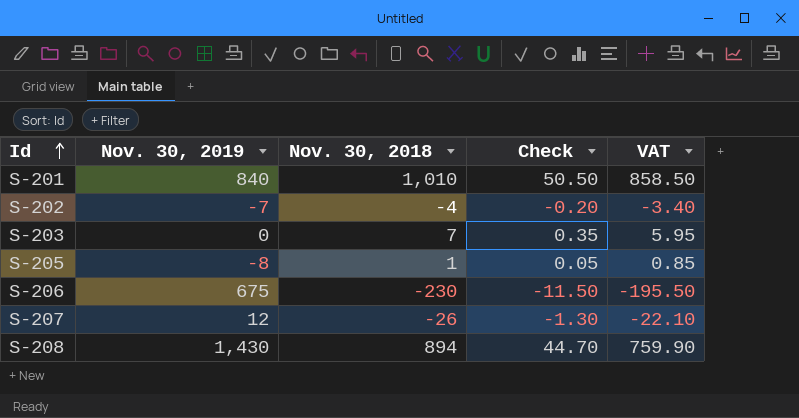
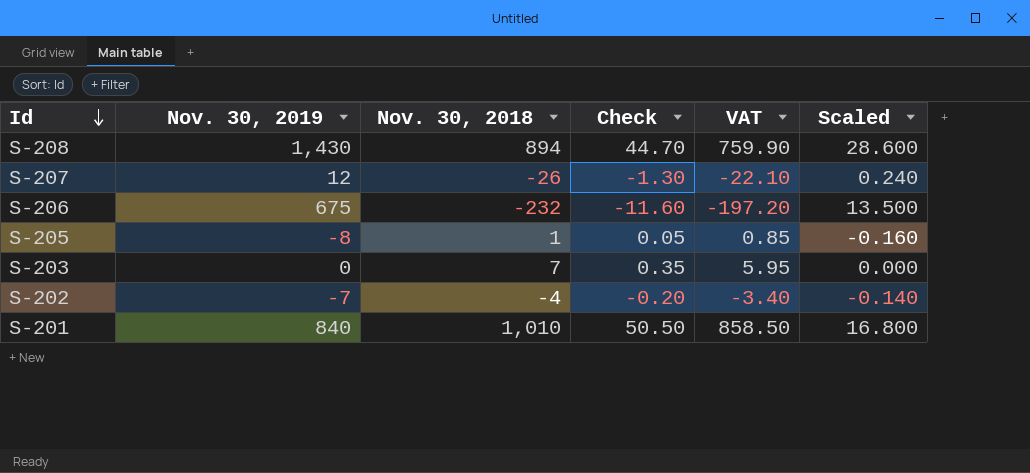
row order: Id ascending -> Id descending
column Scaled | formula: none -> [Nov. 30, 2019] * 0.02
S-206 | Nov. 30, 2018: -230 -> -232
S-206 | Check: -11.50 -> -11.60
S-206 | VAT: -195.50 -> -197.20

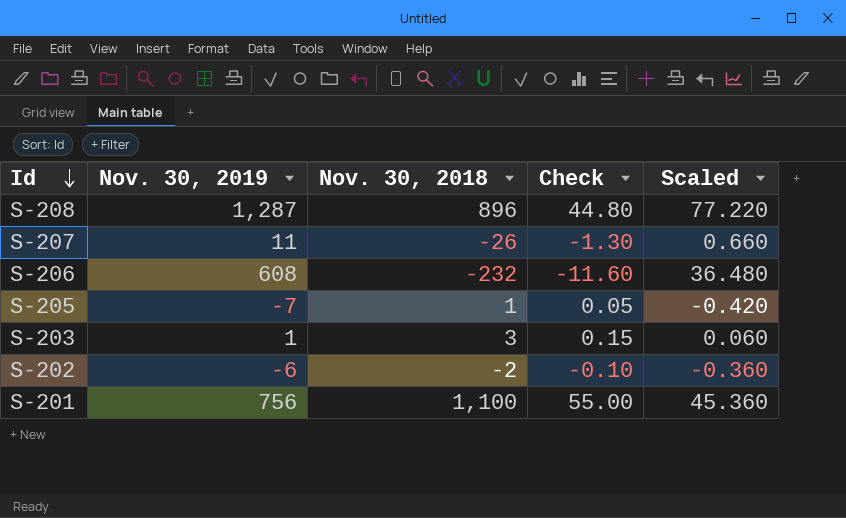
column VAT | formula: [Nov. 30, 2018] * 0.85 -> none
column Scaled | formula: [Nov. 30, 2019] * 0.02 -> [Nov. 30, 2019] * 0.06
S-208 | Nov. 30, 2019: 1,430 -> 1,287
S-208 | Nov. 30, 2018: 894 -> 896
S-208 | Check: 44.70 -> 44.80
S-207 | Nov. 30, 2019: 12 -> 11
S-206 | Nov. 30, 2019: 675 -> 608
S-205 | Nov. 30, 2019: -8 -> -7
S-203 | Nov. 30, 2019: 0 -> 1
S-203 | Nov. 30, 2018: 7 -> 3
S-203 | Check: 0.35 -> 0.15
S-202 | Nov. 30, 2019: -7 -> -6
S-202 | Nov. 30, 2018: -4 -> -2
S-202 | Check: -0.20 -> -0.10
S-201 | Nov. 30, 2019: 840 -> 756
S-201 | Nov. 30, 2018: 1,010 -> 1,100
S-201 | Check: 50.50 -> 55.00

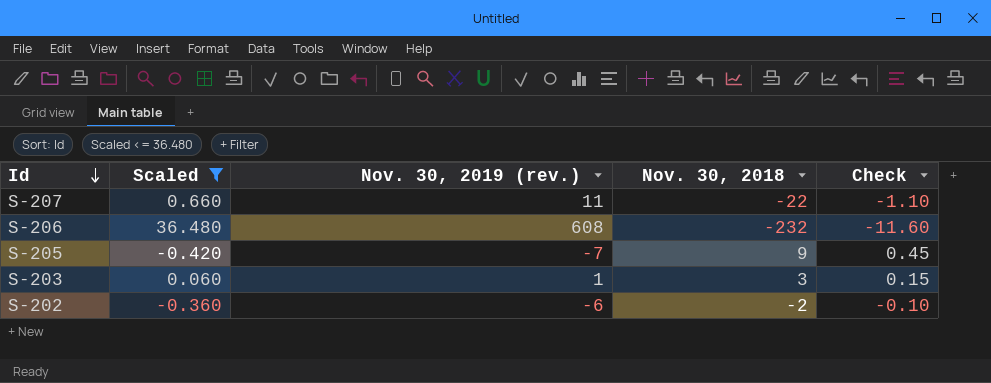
filter: none -> Scaled <= 36.480
column Scaled | position: 5 -> 2
column name: Nov. 30, 2019 -> Nov. 30, 2019 (rev.)
S-207 | Nov. 30, 2018: -26 -> -22
S-207 | Check: -1.30 -> -1.10
S-205 | Nov. 30, 2018: 1 -> 9
S-205 | Check: 0.05 -> 0.45

